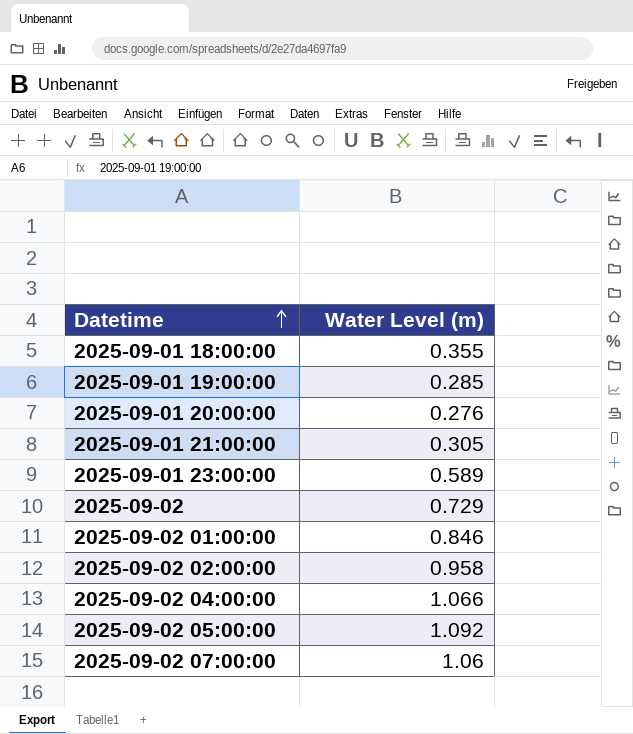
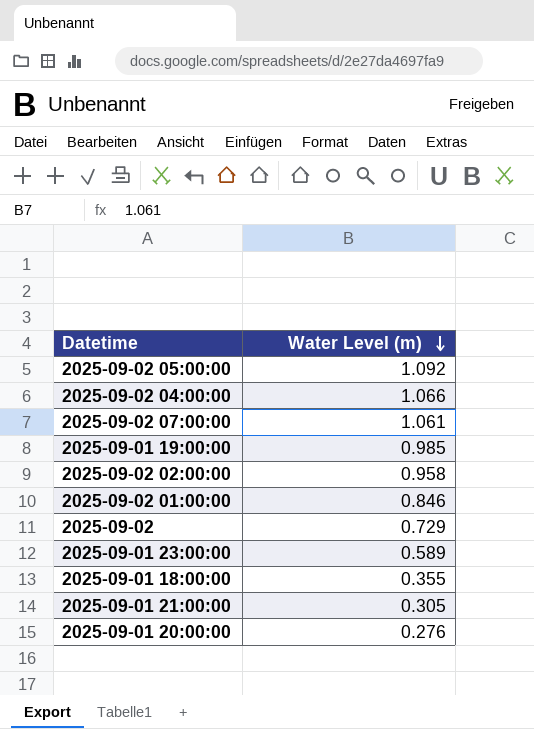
row order: Datetime ascending -> Water Level (m) descending
2025-09-02 07:00:00 | Water Level (m): 1.06 -> 1.061
2025-09-01 19:00:00 | Water Level (m): 0.285 -> 0.985

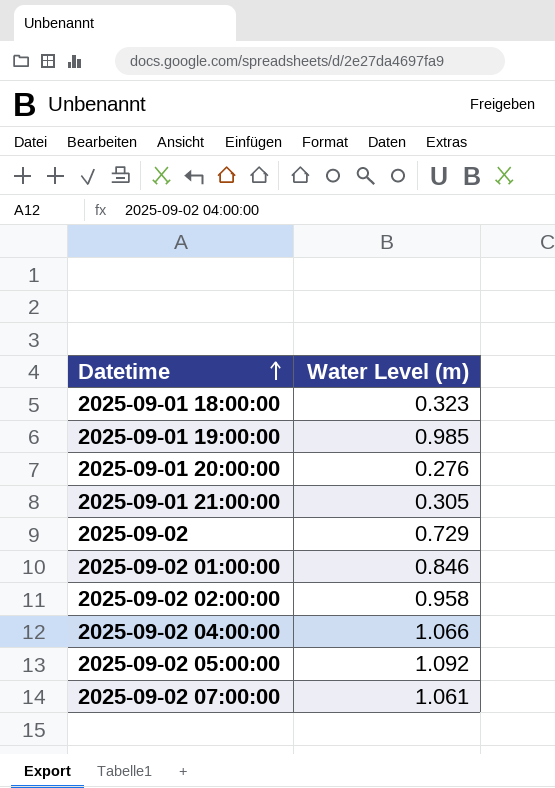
row order: Water Level (m) descending -> Datetime ascending
row 2025-09-01 23:00:00: 0.589 -> none
2025-09-01 18:00:00 | Water Level (m): 0.355 -> 0.323

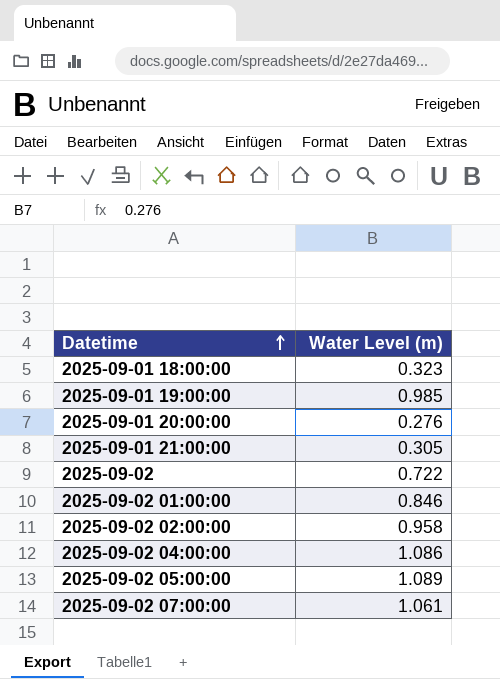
2025-09-02 | Water Level (m): 0.729 -> 0.722
2025-09-02 04:00:00 | Water Level (m): 1.066 -> 1.086
2025-09-02 05:00:00 | Water Level (m): 1.092 -> 1.089

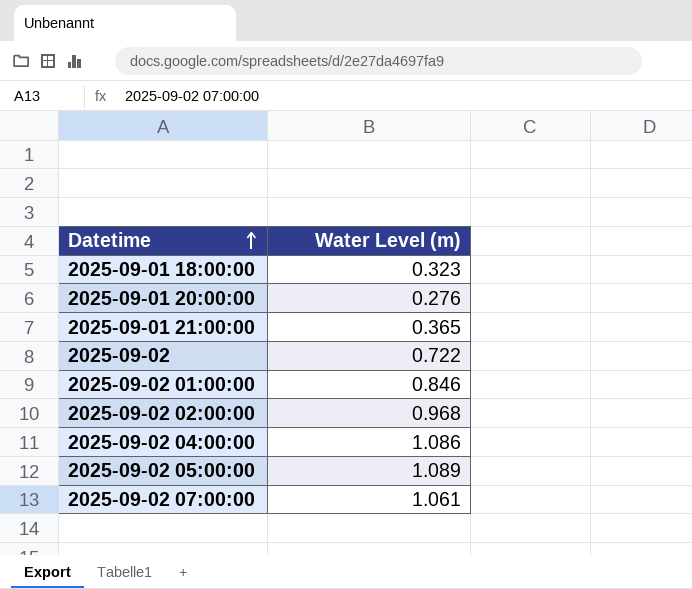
row 2025-09-01 19:00:00: 0.985 -> none
2025-09-01 21:00:00 | Water Level (m): 0.305 -> 0.365
2025-09-02 02:00:00 | Water Level (m): 0.958 -> 0.968

